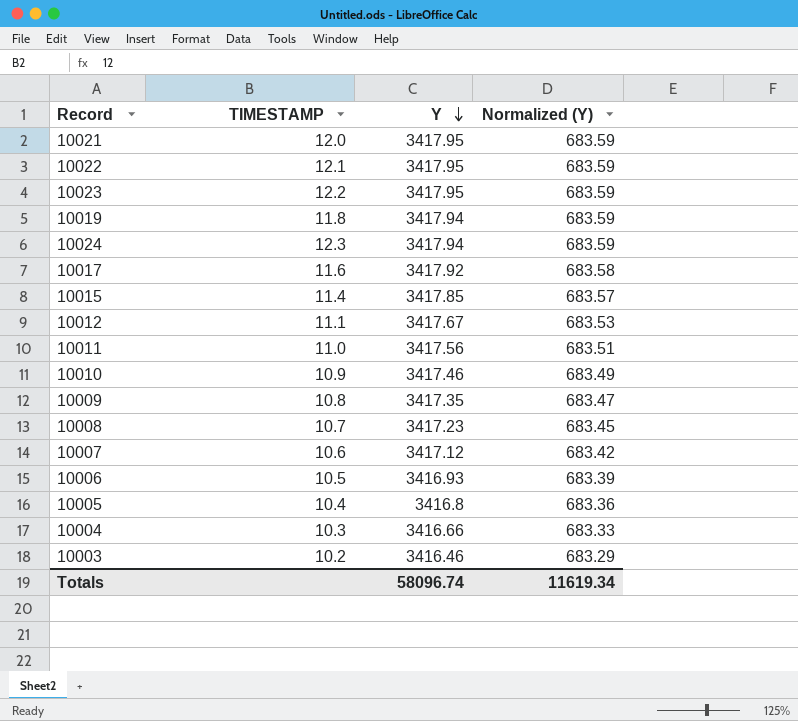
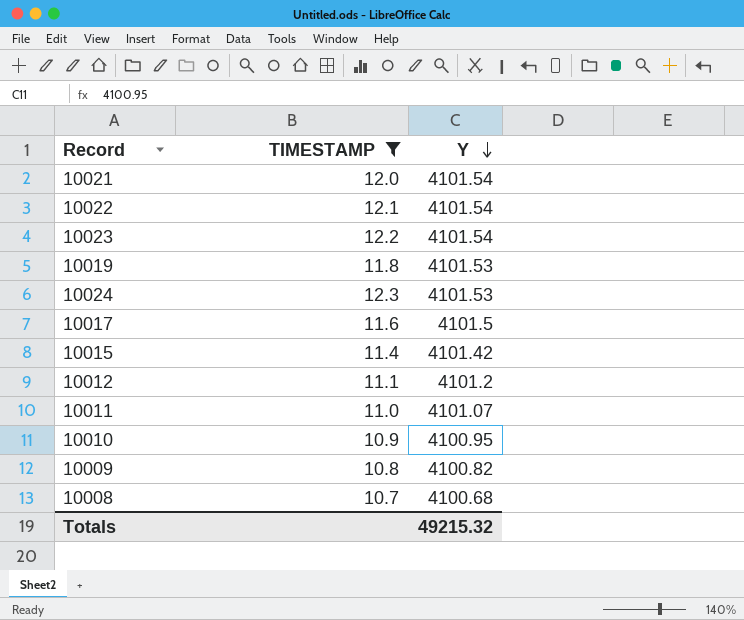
filter: none -> TIMESTAMP >= 10.7
column Normalized (Y) | formula: [Y] * 0.2 -> none
10021 | Y: 3417.95 -> 4101.54
10022 | Y: 3417.95 -> 4101.54
10023 | Y: 3417.95 -> 4101.54
10019 | Y: 3417.94 -> 4101.53
10024 | Y: 3417.94 -> 4101.53
10017 | Y: 3417.92 -> 4101.5
10015 | Y: 3417.85 -> 4101.42
10012 | Y: 3417.67 -> 4101.2
10011 | Y: 3417.56 -> 4101.07
10010 | Y: 3417.46 -> 4100.95
10009 | Y: 3417.35 -> 4100.82
10008 | Y: 3417.23 -> 4100.68
Totals | Y: 58096.74 -> 49215.32

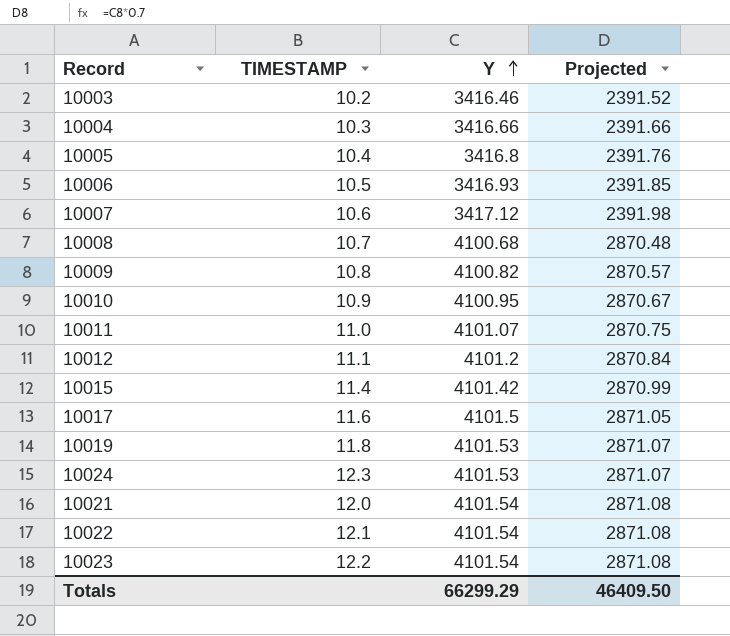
filter: TIMESTAMP >= 10.7 -> none
row order: Y descending -> Y ascending
column Projected | formula: none -> [Y] * 0.7
Totals | Y: 49215.32 -> 66299.29

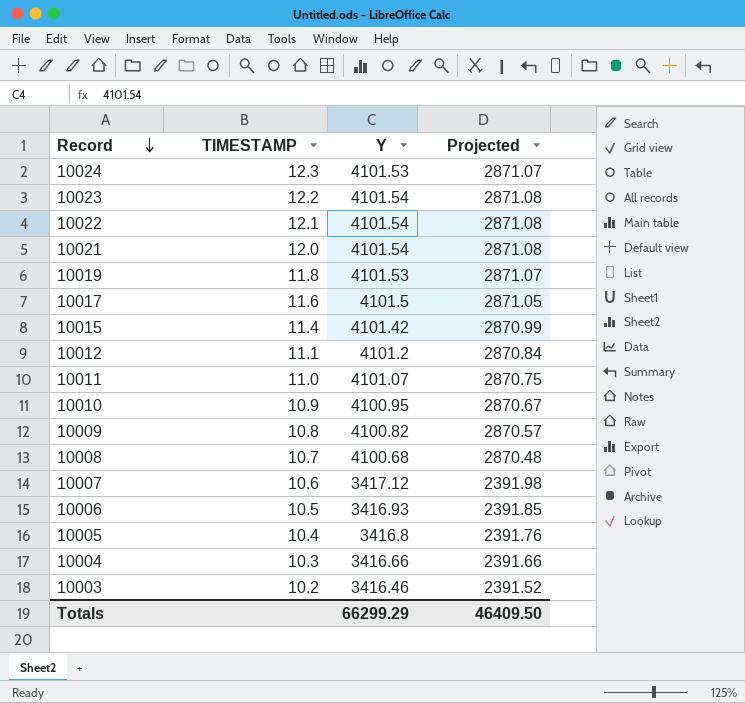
row order: Y ascending -> Record descending

